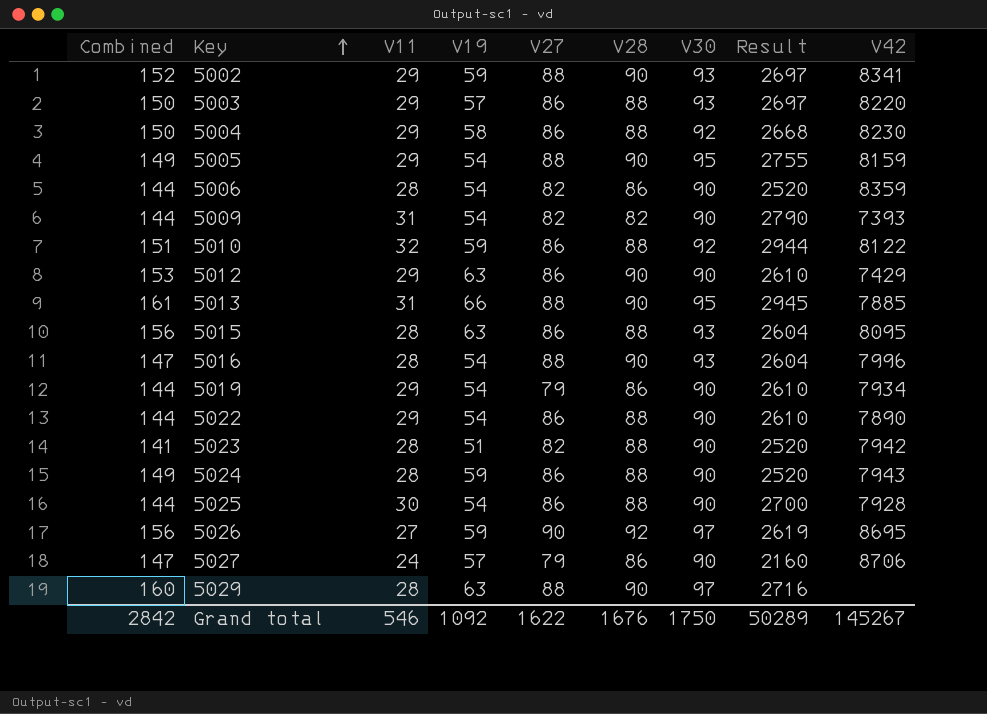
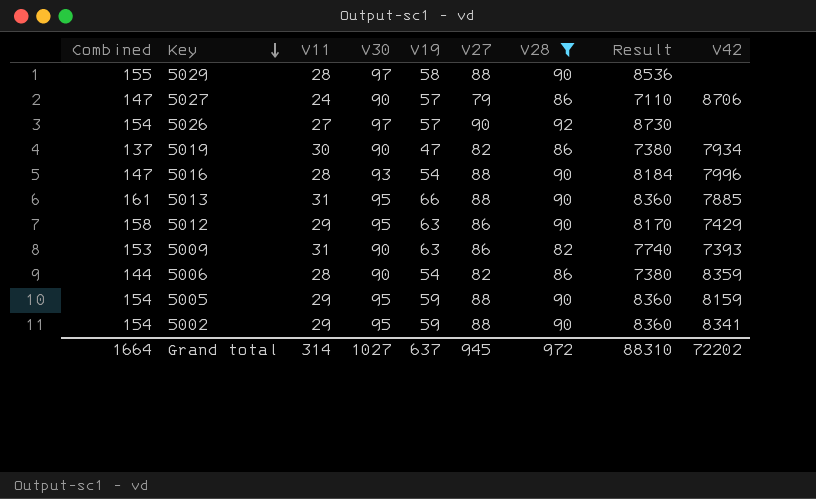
filter: none -> V28 != 88
row order: Key ascending -> Key descending
column V30 | position: 7 -> 4
column Result | formula: [V11] * [V30] -> [V30] * [V27]
5029 | Combined: 160 -> 155
5029 | V19: 63 -> 58
5026 | Combined: 156 -> 154
5026 | V19: 59 -> 57
5026 | V42: 8695 -> none
5019 | Combined: 144 -> 137
5019 | V11: 29 -> 30
5019 | V19: 54 -> 47
5019 | V27: 79 -> 82
5012 | Combined: 153 -> 158
5012 | V30: 90 -> 95
5009 | Combined: 144 -> 153
5009 | V19: 54 -> 63
5009 | V27: 82 -> 86
5005 | Combined: 149 -> 154
5005 | V19: 54 -> 59
5002 | Combined: 152 -> 154
5002 | V30: 93 -> 95
Grand total | Combined: 2842 -> 1664
Grand total | V11: 546 -> 314
Grand total | V30: 1750 -> 1027
Grand total | V19: 1092 -> 637
Grand total | V27: 1622 -> 945
Grand total | V28: 1676 -> 972
Grand total | Result: 50289 -> 88310
Grand total | V42: 145267 -> 72202

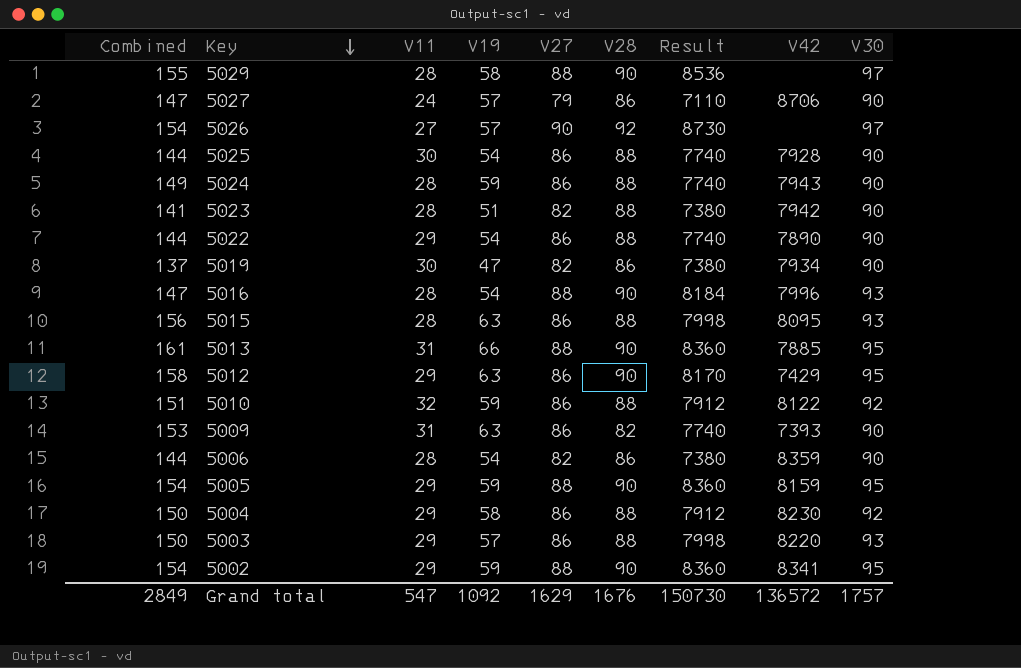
filter: V28 != 88 -> none
column V30 | position: 4 -> 9
Grand total | Combined: 1664 -> 2849
Grand total | V11: 314 -> 547
Grand total | V19: 637 -> 1092
Grand total | V27: 945 -> 1629
Grand total | V28: 972 -> 1676
Grand total | Result: 88310 -> 150730
Grand total | V42: 72202 -> 136572
Grand total | V30: 1027 -> 1757

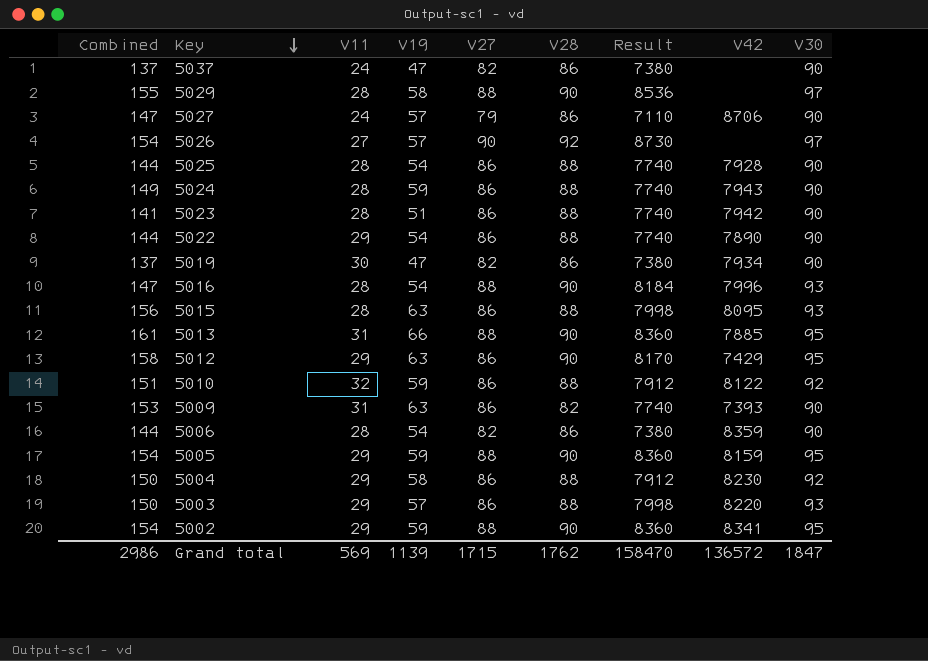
row 5037: none -> 137 | 24 | 47 | 82 | 86 | 7380 | none | 90
5025 | V11: 30 -> 28
5023 | V27: 82 -> 86
5023 | Result: 7380 -> 7740
Grand total | Combined: 2849 -> 2986
Grand total | V11: 547 -> 569
Grand total | V19: 1092 -> 1139
Grand total | V27: 1629 -> 1715
Grand total | V28: 1676 -> 1762
Grand total | Result: 150730 -> 158470
Grand total | V30: 1757 -> 1847

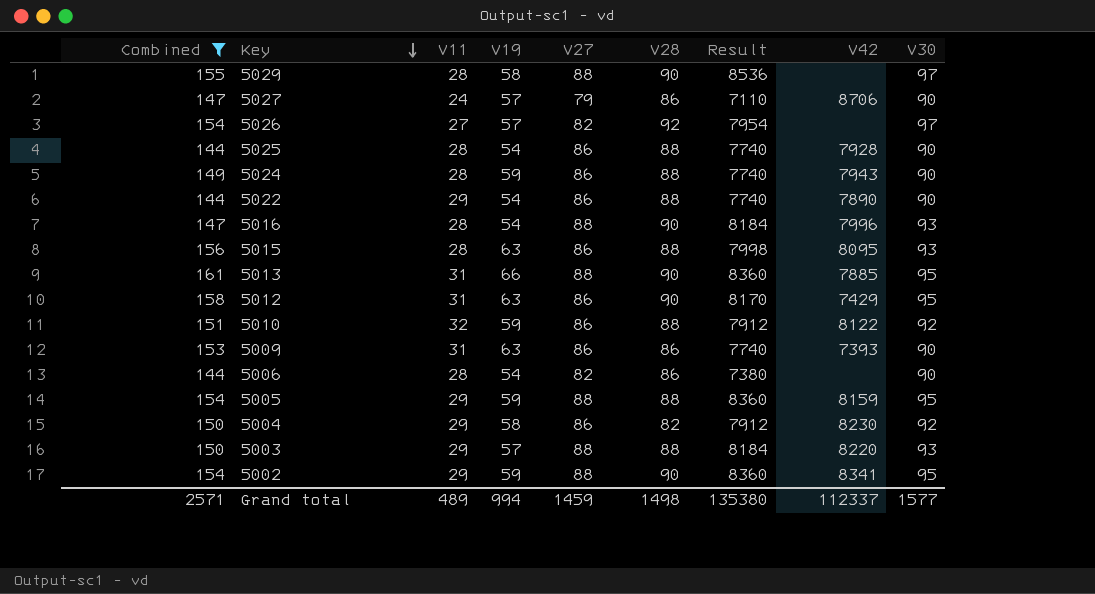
filter: none -> Combined >= 144
5026 | V27: 90 -> 82
5026 | Result: 8730 -> 7954
5012 | V11: 29 -> 31
5009 | V28: 82 -> 86
5006 | V42: 8359 -> none
5005 | V28: 90 -> 88
5004 | V28: 88 -> 82
5003 | V27: 86 -> 88
5003 | Result: 7998 -> 8184
Grand total | Combined: 2986 -> 2571
Grand total | V11: 569 -> 489
Grand total | V19: 1139 -> 994
Grand total | V27: 1715 -> 1459
Grand total | V28: 1762 -> 1498
Grand total | Result: 158470 -> 135380
Grand total | V42: 136572 -> 112337
Grand total | V30: 1847 -> 1577

